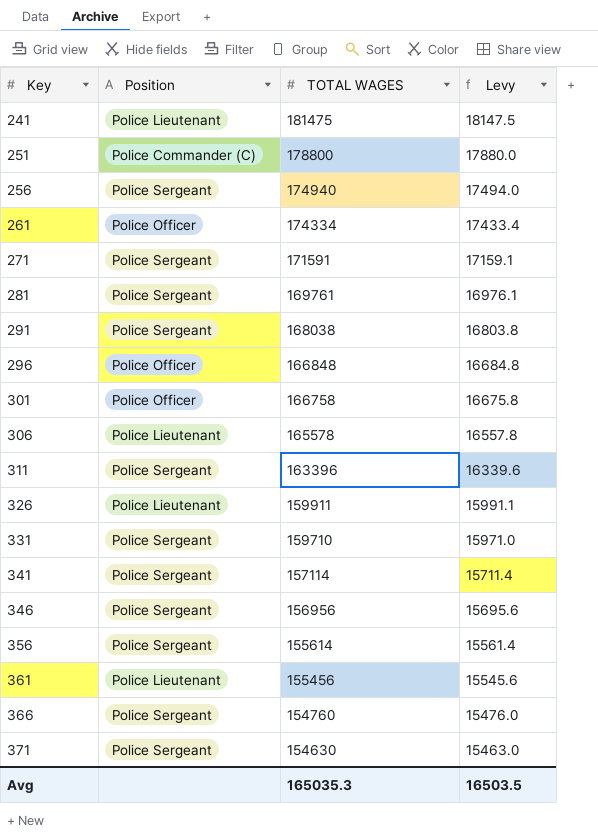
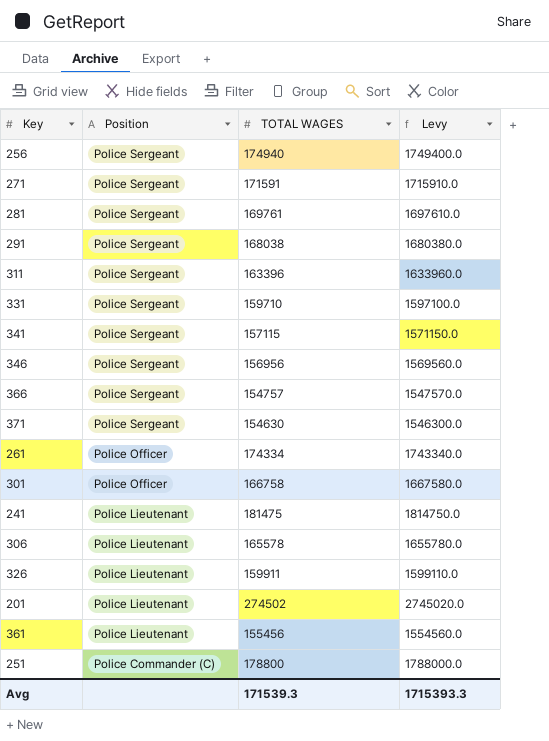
row order: Key ascending -> Position descending
column Levy | formula: [TOTAL WAGES] * 0.1 -> [TOTAL WAGES] * 10
row 296: Police Officer | 166848 | 16684.8 -> none
row 356: Police Sergeant | 155614 | 15561.4 -> none
341 | TOTAL WAGES: 157114 -> 157115
366 | TOTAL WAGES: 154760 -> 154757
row 201: none -> Police Lieutenant | 274502 | 2745020.0
Avg | TOTAL WAGES: 165035.3 -> 171539.3
Avg | Levy: 16503.5 -> 1715393.3

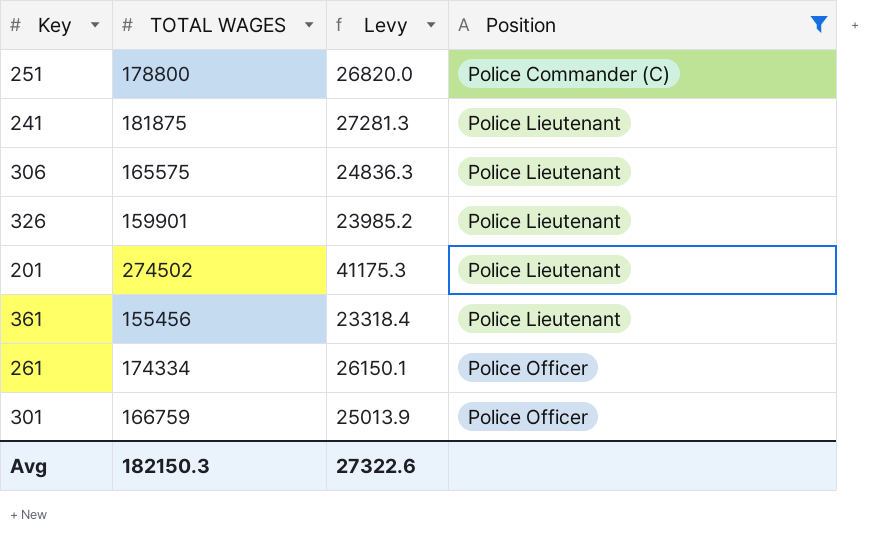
filter: none -> Position != Police Sergeant
row order: Position descending -> Position ascending
column Levy | formula: [TOTAL WAGES] * 10 -> [TOTAL WAGES] * 0.15
column Position | position: 2 -> 4
241 | TOTAL WAGES: 181475 -> 181875
306 | TOTAL WAGES: 165578 -> 165575
326 | TOTAL WAGES: 159911 -> 159901
301 | TOTAL WAGES: 166758 -> 166759
Avg | TOTAL WAGES: 171539.3 -> 182150.3
Avg | Levy: 1715393.3 -> 27322.6

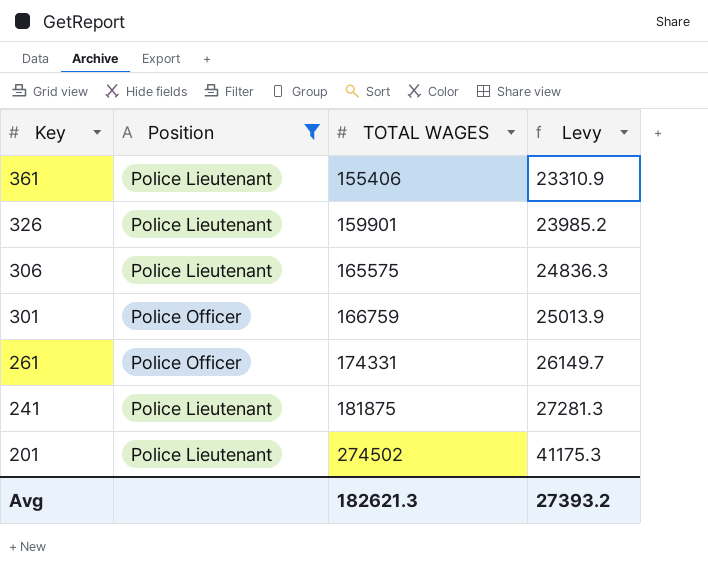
row order: Position ascending -> Key descending
column Position | position: 4 -> 2
row 251: 178800 | 26820.0 | Police Commander (C) -> none
361 | TOTAL WAGES: 155456 -> 155406
361 | Levy: 23318.4 -> 23310.9
261 | TOTAL WAGES: 174334 -> 174331
261 | Levy: 26150.1 -> 26149.7
Avg | TOTAL WAGES: 182150.3 -> 182621.3
Avg | Levy: 27322.6 -> 27393.2

